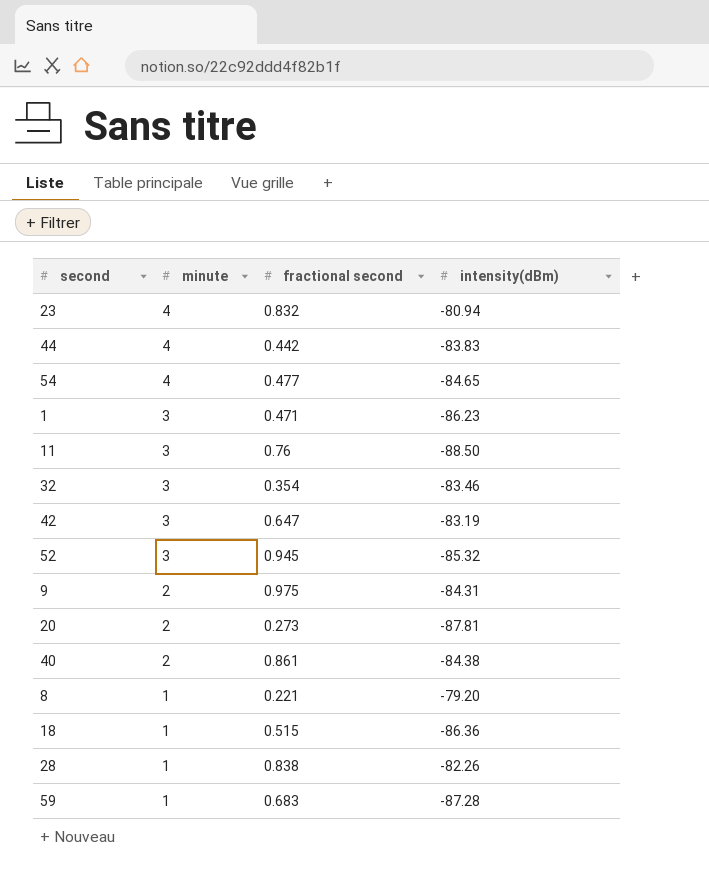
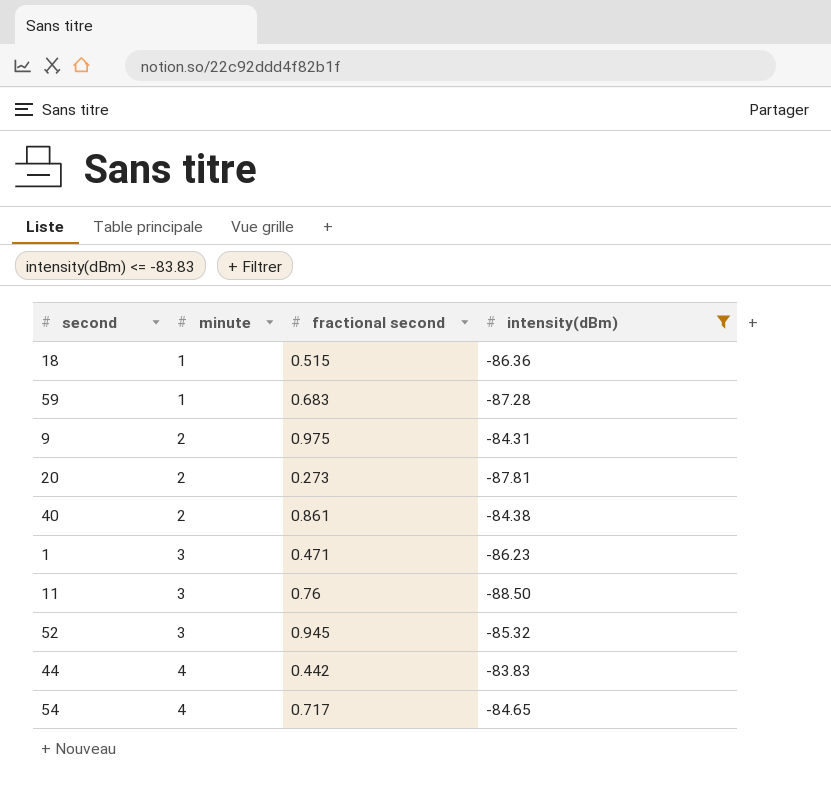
filter: none -> intensity(dBm) <= -83.83
row order: minute descending -> minute ascending
54 | fractional second: 0.477 -> 0.717

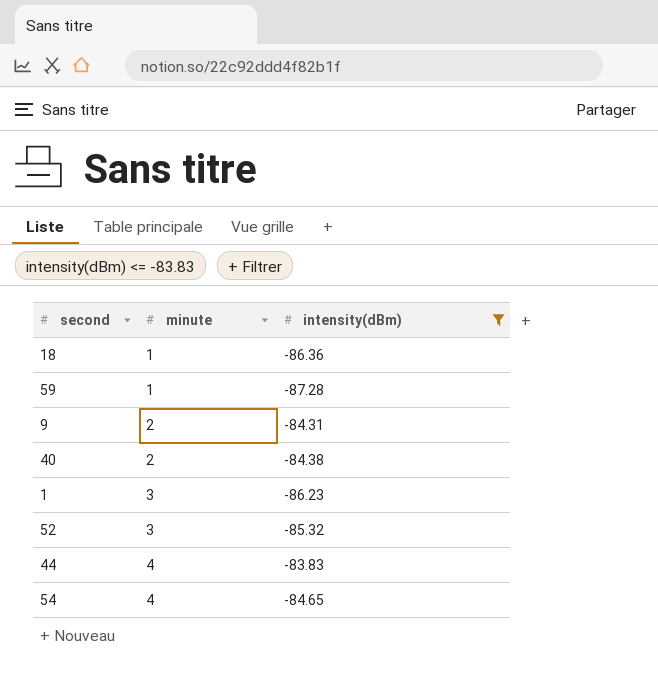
column fractional second | position: 3 -> none
row 20: 2 | 0.273 | -87.81 -> none
row 11: 3 | 0.76 | -88.50 -> none

